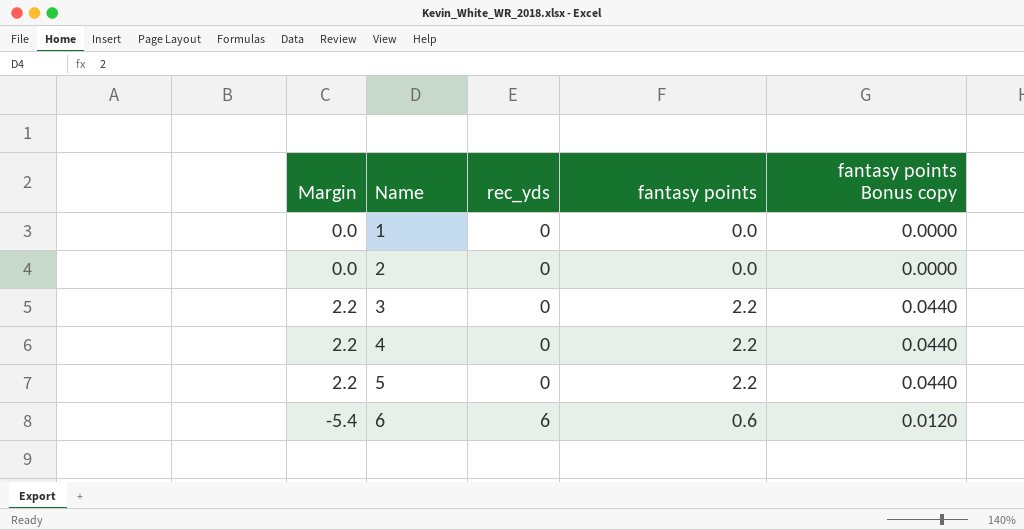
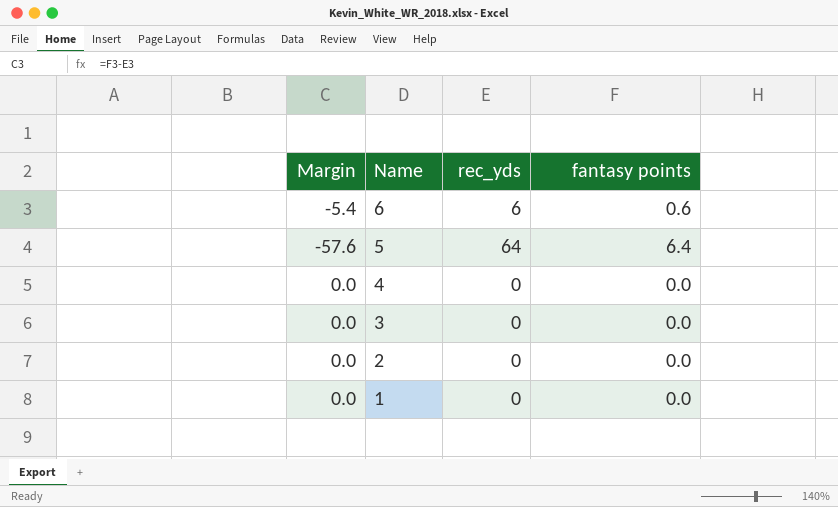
row order: Name ascending -> Name descending
column fantasy points Bonus copy | formula: [fantasy points] * 0.02 -> none
5 | Margin: 2.2 -> -57.6
5 | rec_yds: 0 -> 64
5 | fantasy points: 2.2 -> 6.4
4 | Margin: 2.2 -> 0.0
4 | fantasy points: 2.2 -> 0.0
3 | Margin: 2.2 -> 0.0
3 | fantasy points: 2.2 -> 0.0

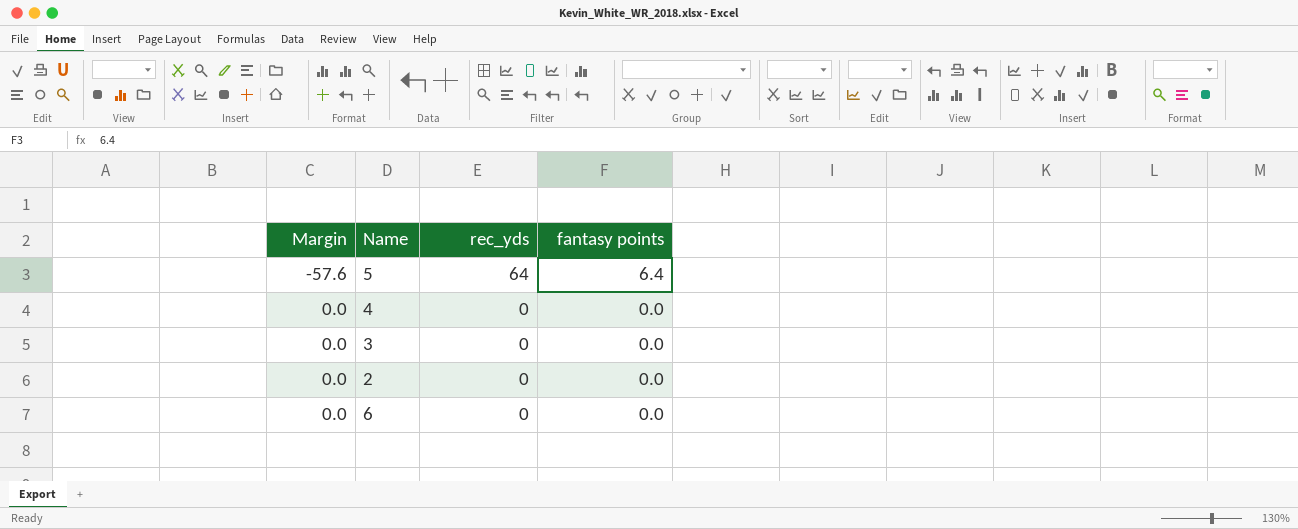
row order: Name descending -> Margin ascending
row 1: 0.0 | 0 | 0.0 -> none
6 | Margin: -5.4 -> 0.0
6 | rec_yds: 6 -> 0
6 | fantasy points: 0.6 -> 0.0

